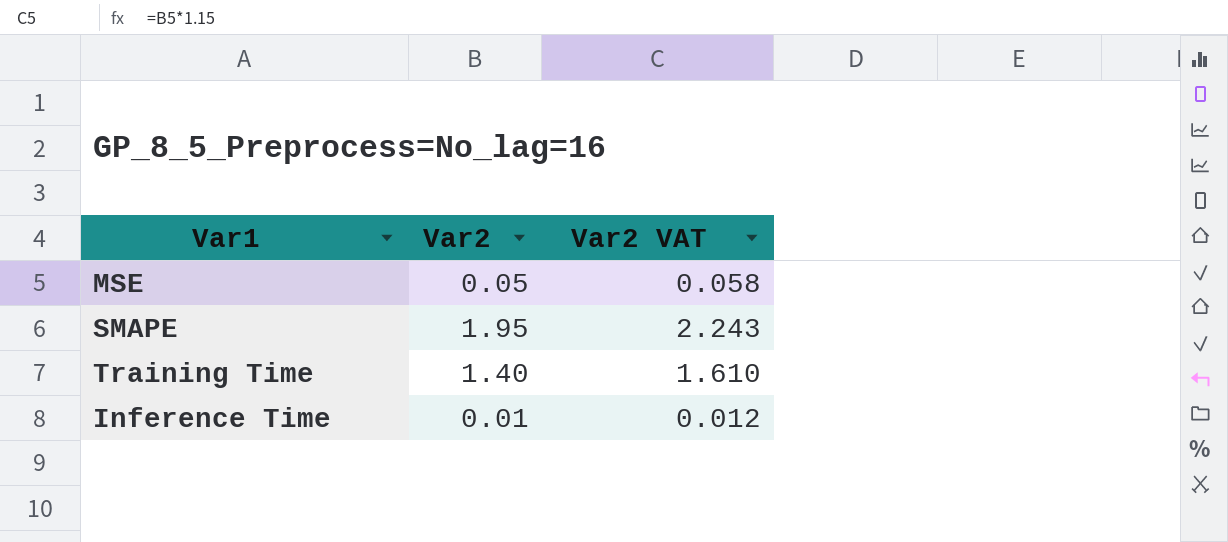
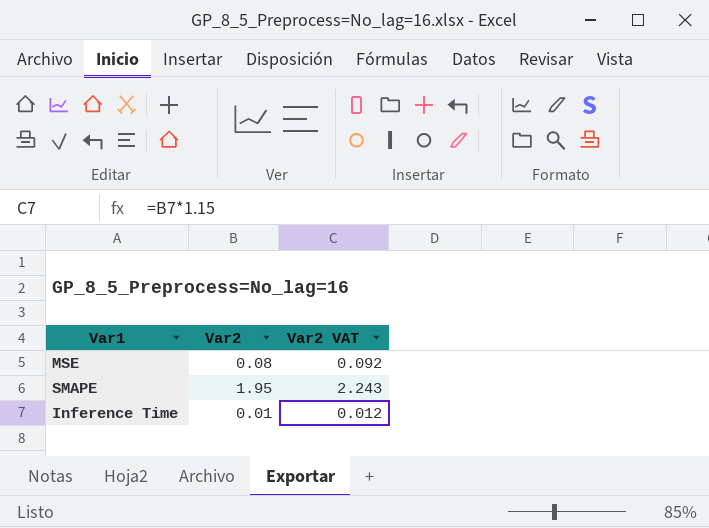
row Training Time: 1.40 | 1.610 -> none
MSE | Var2: 0.05 -> 0.08
MSE | Var2 VAT: 0.058 -> 0.092

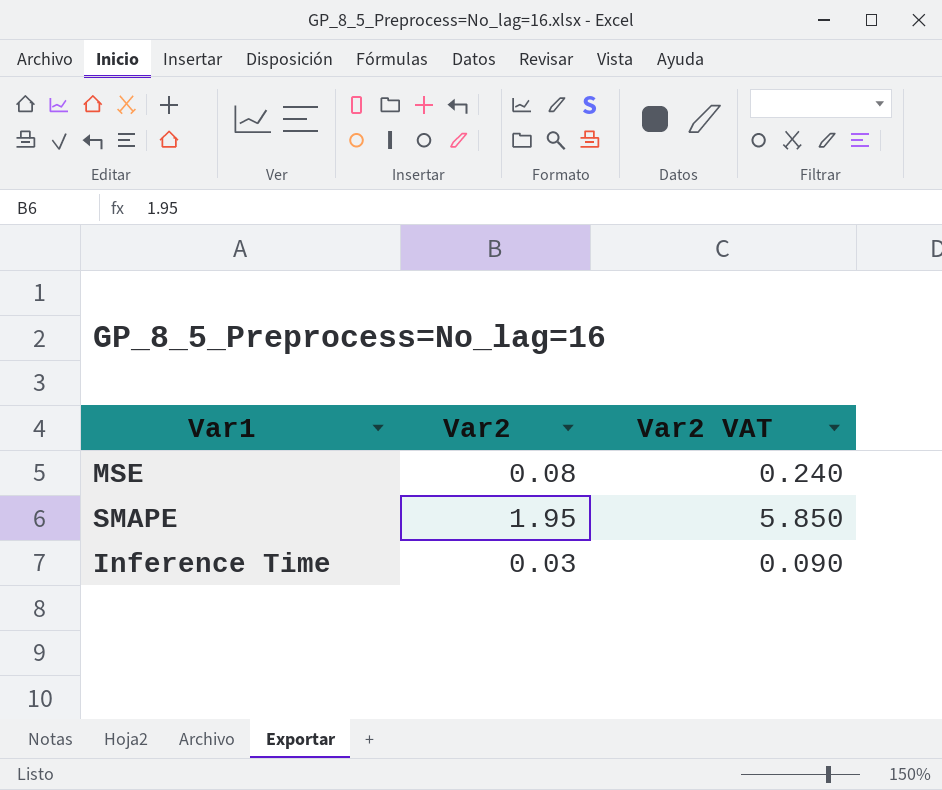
column Var2 VAT | formula: [Var2] * 1.15 -> [Var2] * 3
Inference Time | Var2: 0.01 -> 0.03

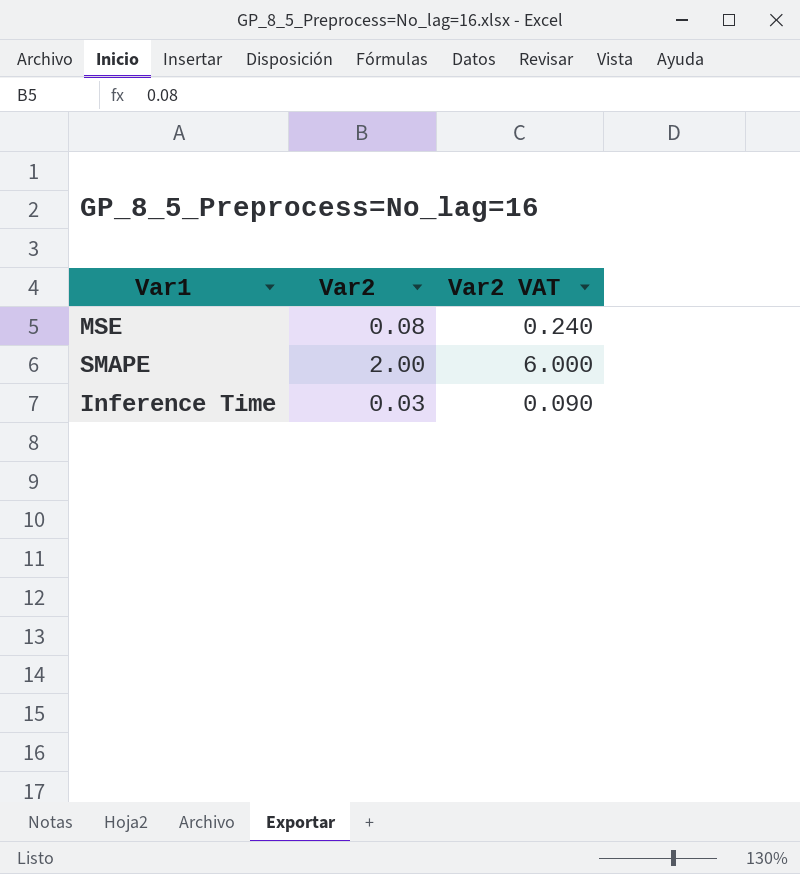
SMAPE | Var2: 1.95 -> 2.00
SMAPE | Var2 VAT: 5.850 -> 6.000

